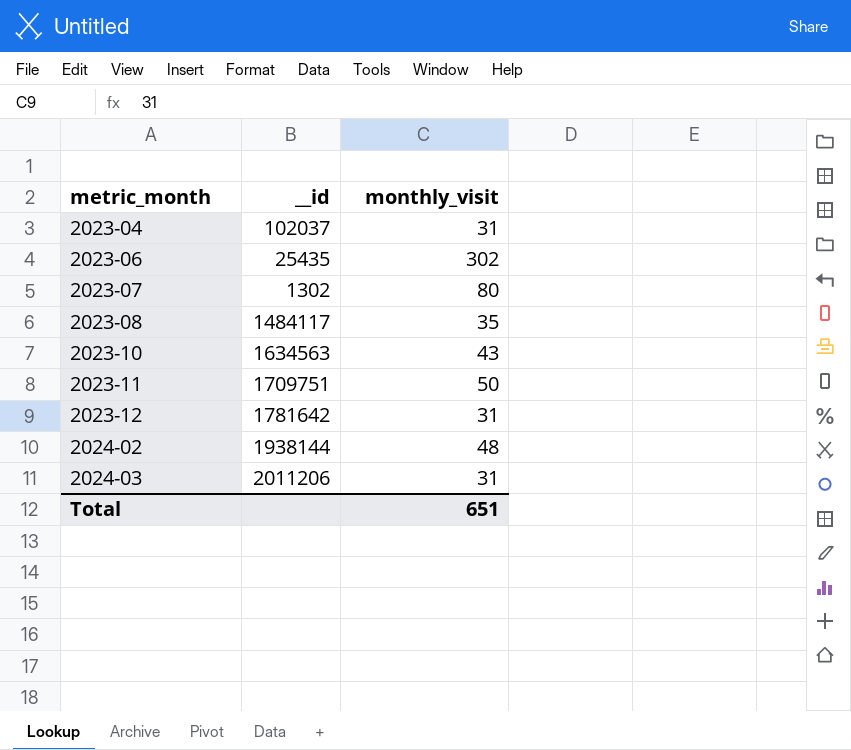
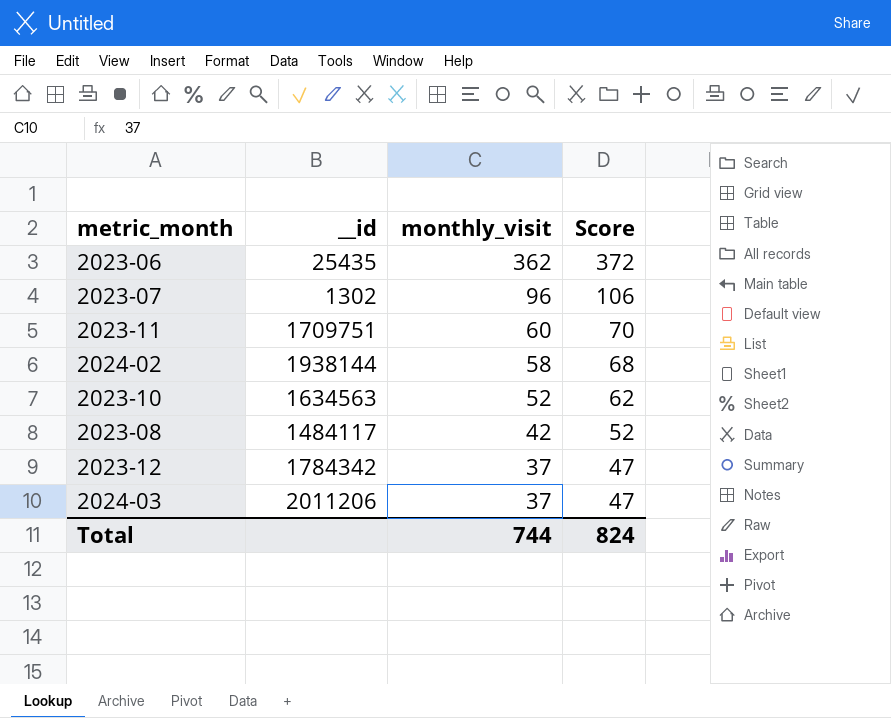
row order: metric_month ascending -> monthly_visit descending
column Score | formula: none -> [monthly_visit] + 10
row 2023-04: 102037 | 31 -> none
2023-06 | monthly_visit: 302 -> 362
2023-07 | monthly_visit: 80 -> 96
2023-11 | monthly_visit: 50 -> 60
2024-02 | monthly_visit: 48 -> 58
2023-10 | monthly_visit: 43 -> 52
2023-08 | monthly_visit: 35 -> 42
2023-12 | __id: 1781642 -> 1784342
2023-12 | monthly_visit: 31 -> 37
2024-03 | monthly_visit: 31 -> 37
Total | monthly_visit: 651 -> 744

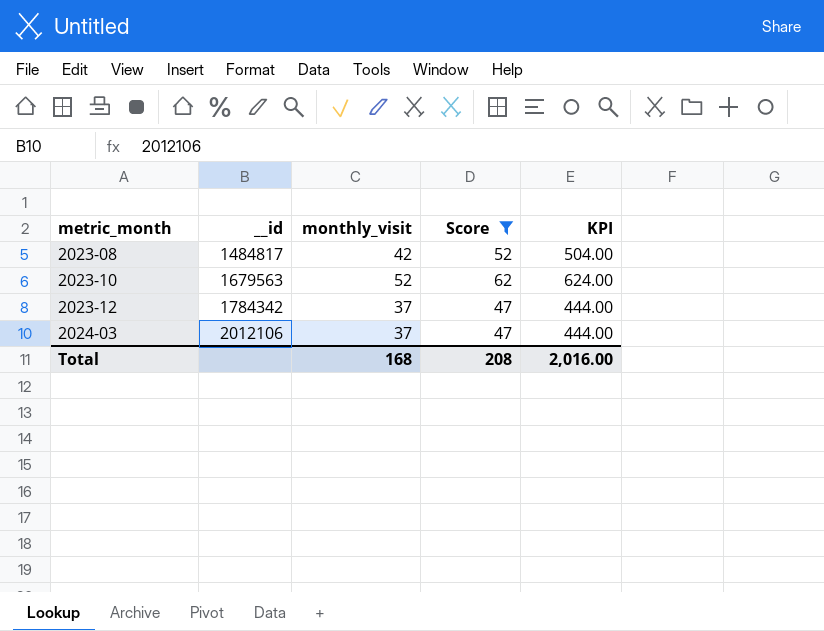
filter: none -> Score <= 62
row order: monthly_visit descending -> metric_month ascending
column KPI | formula: none -> [monthly_visit] * 12
2023-08 | __id: 1484117 -> 1484817
2023-10 | __id: 1634563 -> 1679563
2024-03 | __id: 2011206 -> 2012106
Total | monthly_visit: 744 -> 168
Total | Score: 824 -> 208

